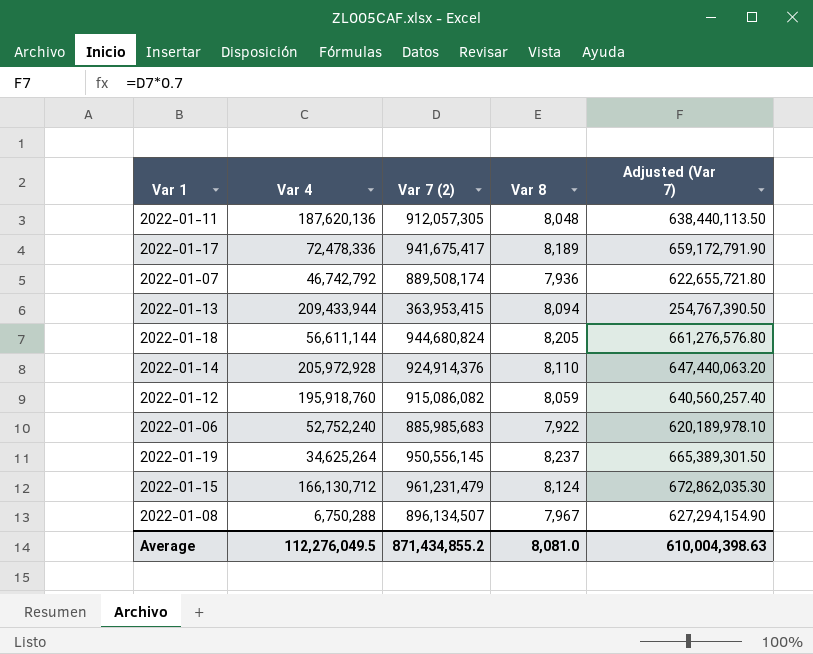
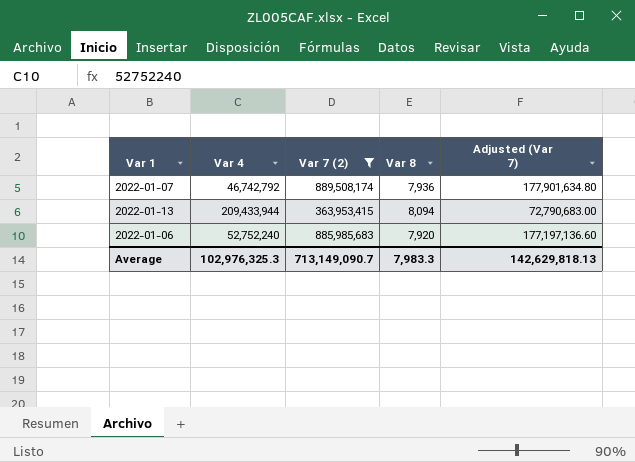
filter: none -> Var 7 (2) <= 889,508,174
column Adjusted (Var 7) | formula: [Var 7 (2)] * 0.7 -> [Var 7 (2)] * 0.2
2022-01-06 | Var 8: 7,922 -> 7,920
Average | Var 4: 112,276,049.5 -> 102,976,325.3
Average | Var 7 (2): 871,434,855.2 -> 713,149,090.7
Average | Var 8: 8,081.0 -> 7,983.3
Average | Adjusted (Var 7): 610,004,398.63 -> 142,629,818.13

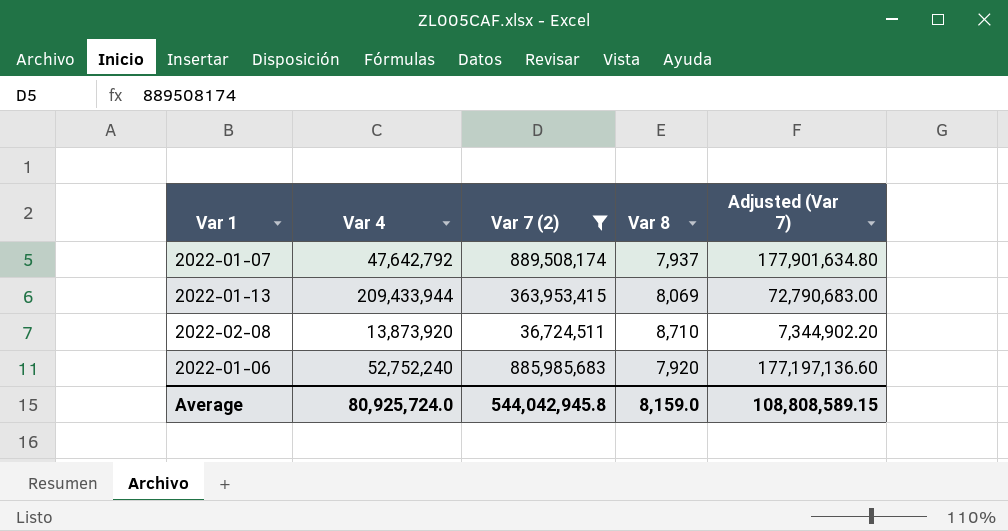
2022-01-07 | Var 4: 46,742,792 -> 47,642,792
2022-01-07 | Var 8: 7,936 -> 7,937
2022-01-13 | Var 8: 8,094 -> 8,069
row 2022-02-08: none -> 13,873,920 | 36,724,511 | 8,710 | 7,344,902.20
Average | Var 4: 102,976,325.3 -> 80,925,724.0
Average | Var 7 (2): 713,149,090.7 -> 544,042,945.8
Average | Var 8: 7,983.3 -> 8,159.0
Average | Adjusted (Var 7): 142,629,818.13 -> 108,808,589.15

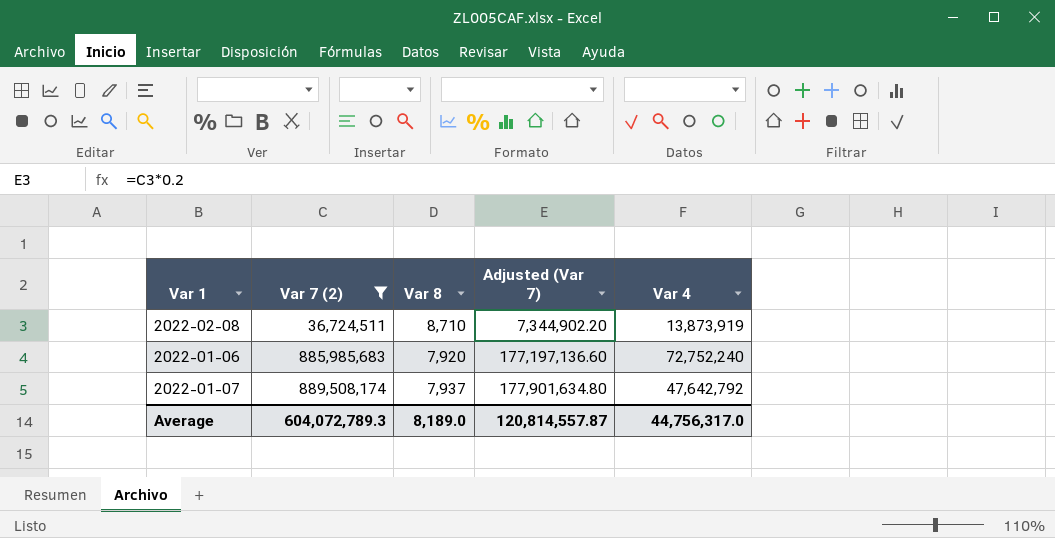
row order: none -> Var 7 (2) ascending
column Var 4 | position: 2 -> 5
row 2022-01-13: 209,433,944 | 363,953,415 | 8,069 | 72,790,683.00 -> none
2022-02-08 | Var 4: 13,873,920 -> 13,873,919
2022-01-06 | Var 4: 52,752,240 -> 72,752,240
Average | Var 7 (2): 544,042,945.8 -> 604,072,789.3
Average | Var 8: 8,159.0 -> 8,189.0
Average | Adjusted (Var 7): 108,808,589.15 -> 120,814,557.87
Average | Var 4: 80,925,724.0 -> 44,756,317.0

